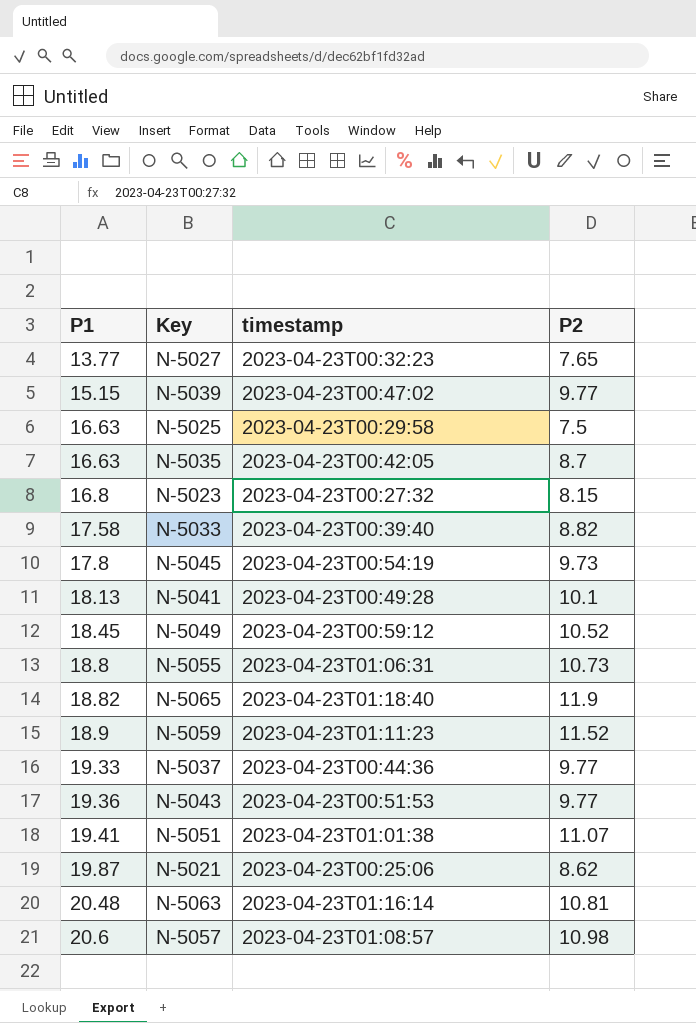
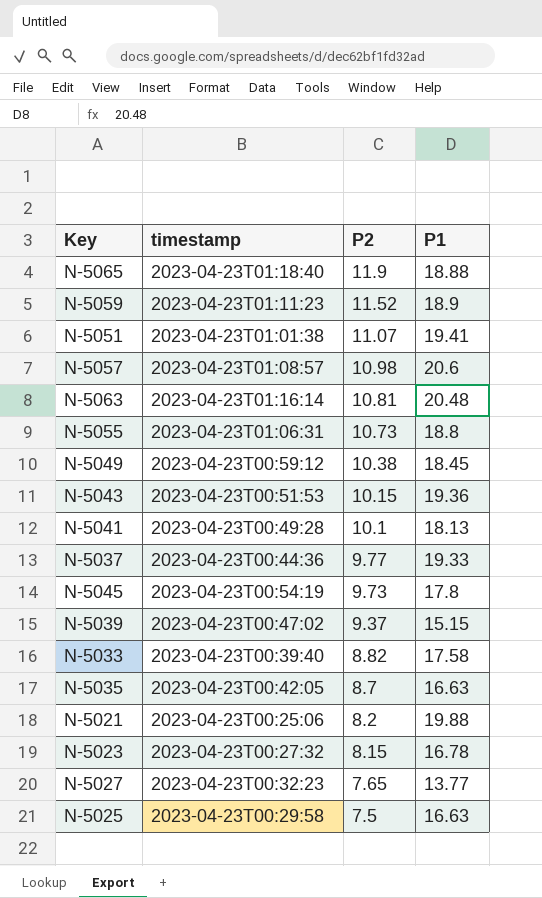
row order: P1 ascending -> P2 descending
column P1 | position: 1 -> 4
N-5065 | P1: 18.82 -> 18.88
N-5049 | P2: 10.52 -> 10.38
N-5043 | P2: 9.77 -> 10.15
N-5039 | P2: 9.77 -> 9.37
N-5021 | P2: 8.62 -> 8.2
N-5021 | P1: 19.87 -> 19.88
N-5023 | P1: 16.8 -> 16.78

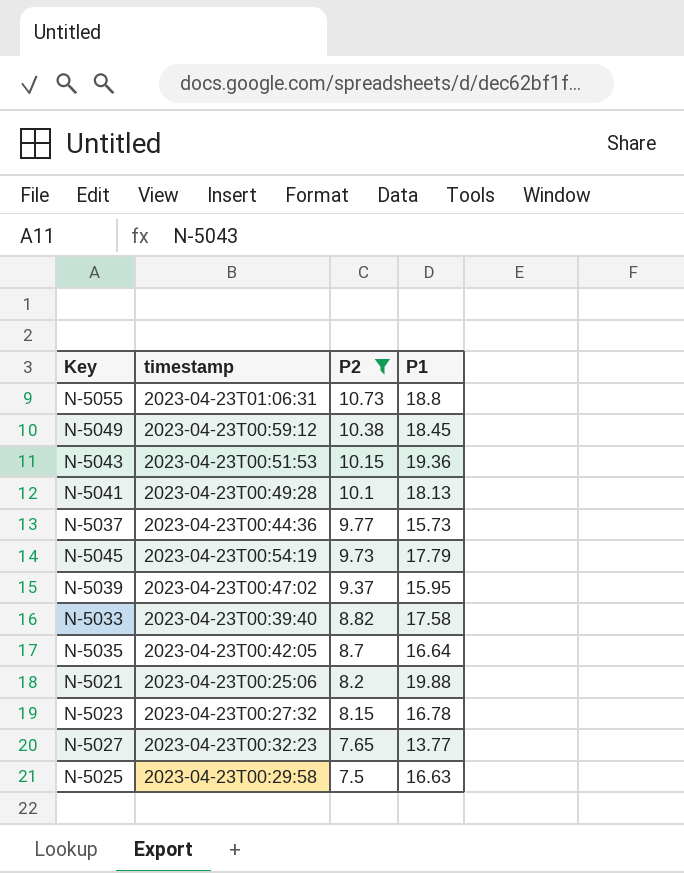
filter: none -> P2 <= 10.73
N-5037 | P1: 19.33 -> 15.73
N-5045 | P1: 17.8 -> 17.79
N-5039 | P1: 15.15 -> 15.95
N-5035 | P1: 16.63 -> 16.64

